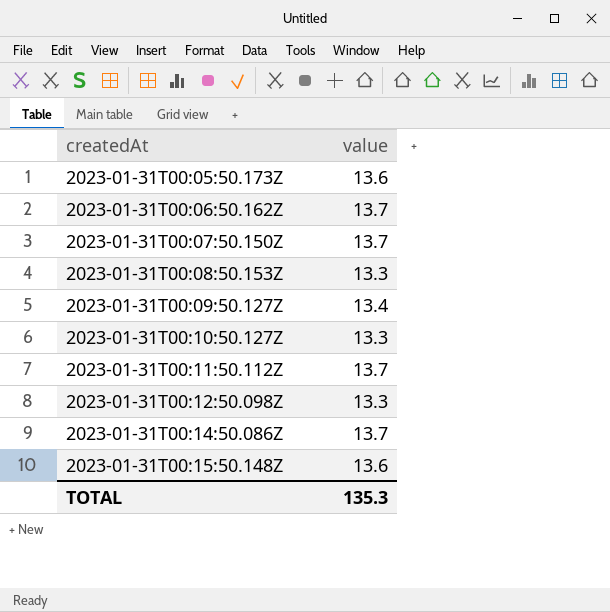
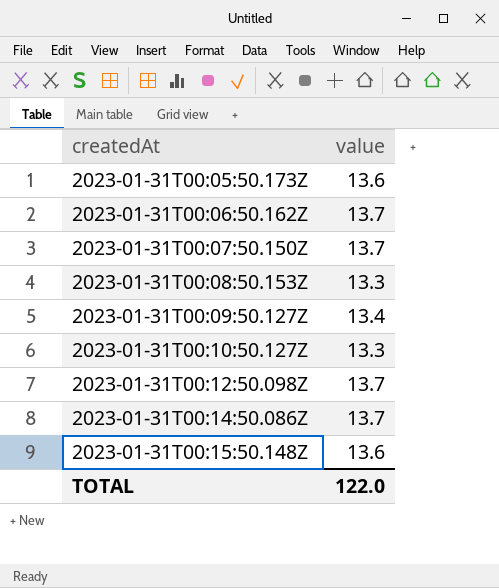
row 2023-01-31T00:11:50.112Z: 13.7 -> none
2023-01-31T00:12:50.098Z | value: 13.3 -> 13.7
TOTAL | value: 135.3 -> 122.0

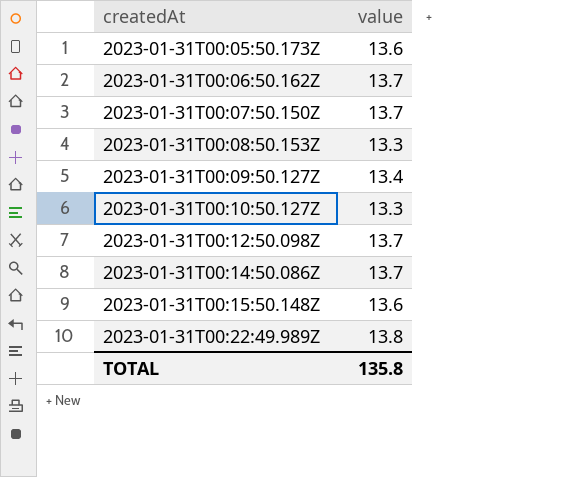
row 2023-01-31T00:22:49.989Z: none -> 13.8
TOTAL | value: 122.0 -> 135.8

